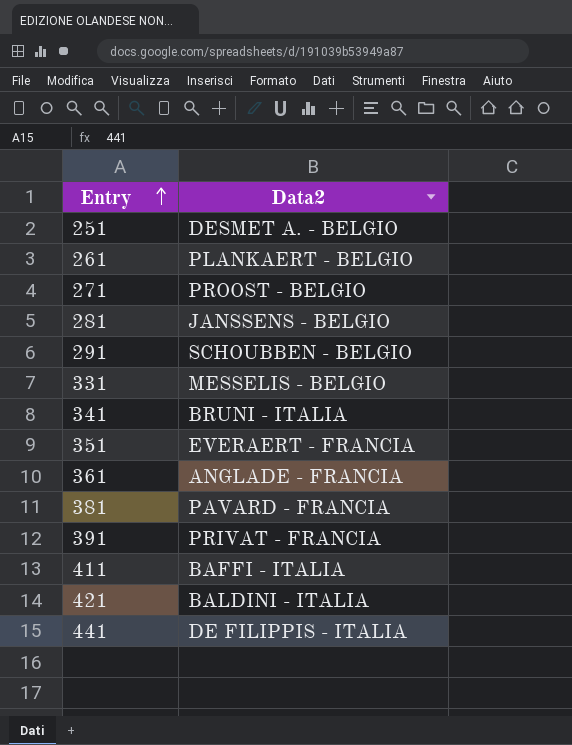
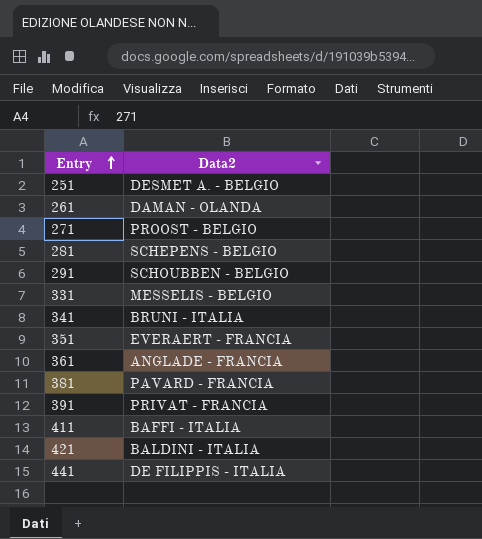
261 | Data2: PLANKAERT - BELGIO -> DAMAN - OLANDA
281 | Data2: JANSSENS - BELGIO -> SCHEPENS - BELGIO

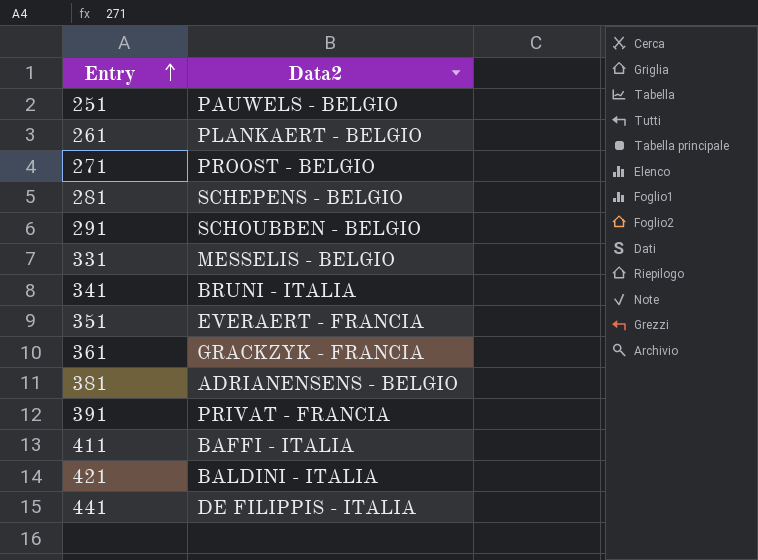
251 | Data2: DESMET A. - BELGIO -> PAUWELS - BELGIO
261 | Data2: DAMAN - OLANDA -> PLANKAERT - BELGIO
361 | Data2: ANGLADE - FRANCIA -> GRACKZYK - FRANCIA
381 | Data2: PAVARD - FRANCIA -> ADRIANENSENS - BELGIO

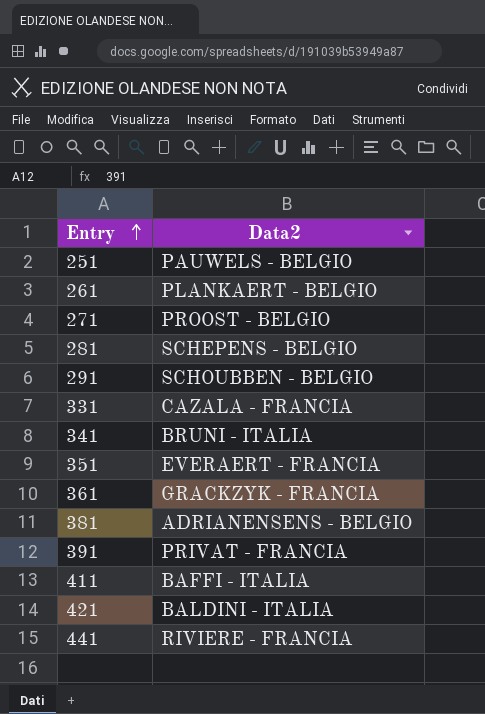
331 | Data2: MESSELIS - BELGIO -> CAZALA - FRANCIA
441 | Data2: DE FILIPPIS - ITALIA -> RIVIERE - FRANCIA

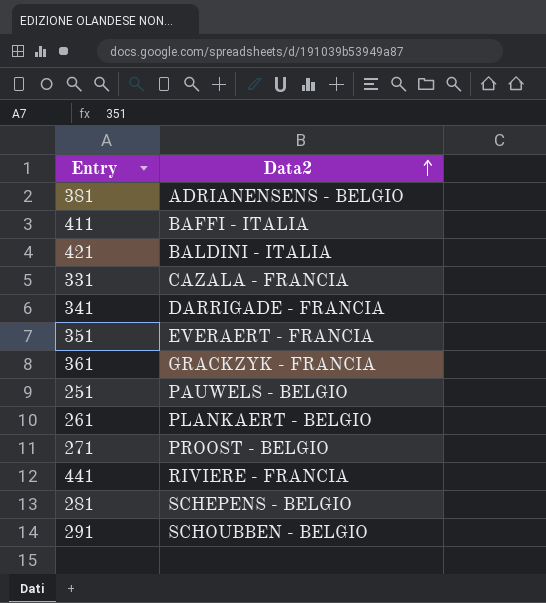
row order: Entry ascending -> Data2 ascending
row 391: PRIVAT - FRANCIA -> none
341 | Data2: BRUNI - ITALIA -> DARRIGADE - FRANCIA

